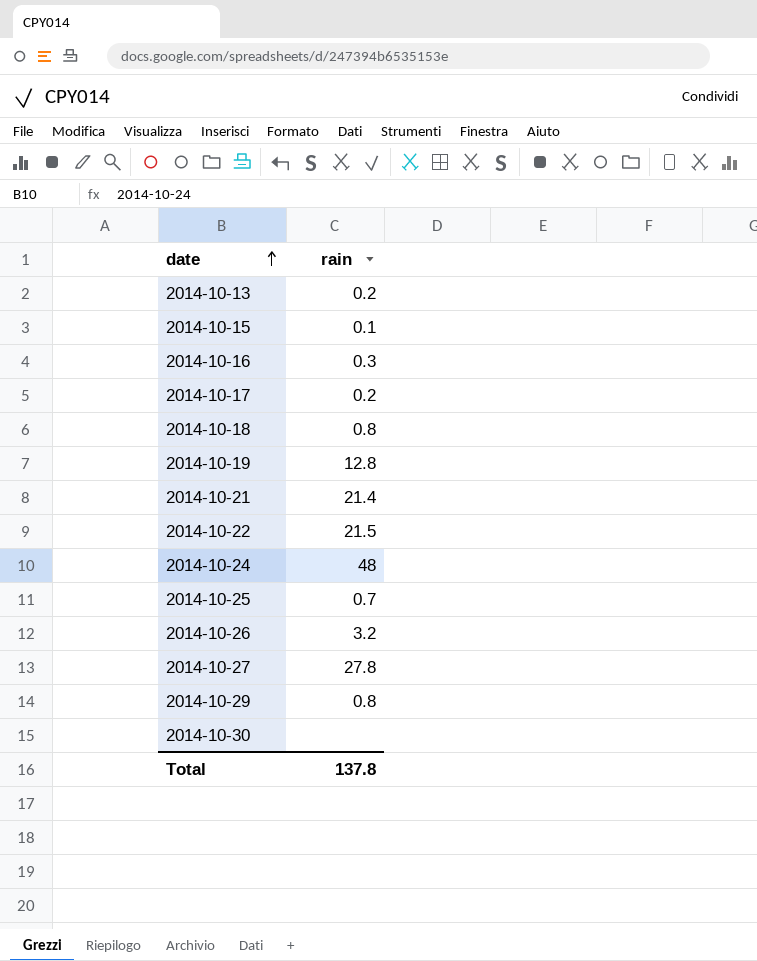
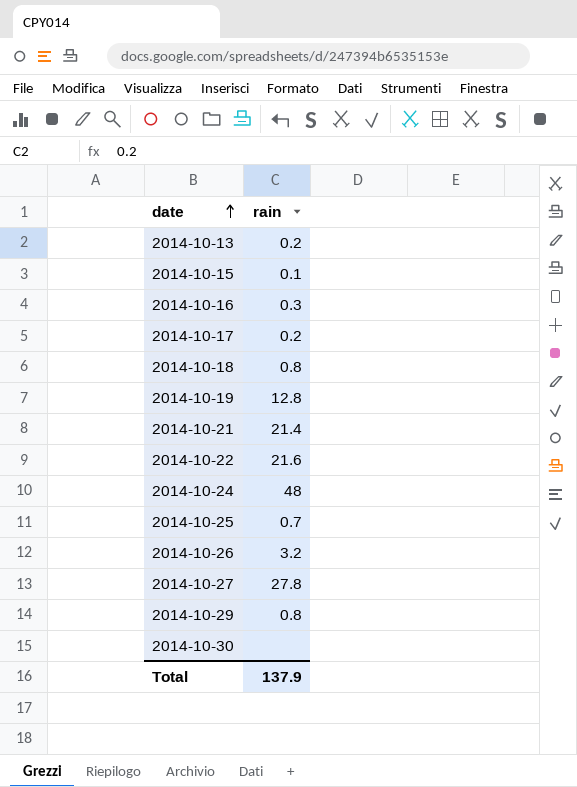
2014-10-22 | rain: 21.5 -> 21.6
Total | rain: 137.8 -> 137.9

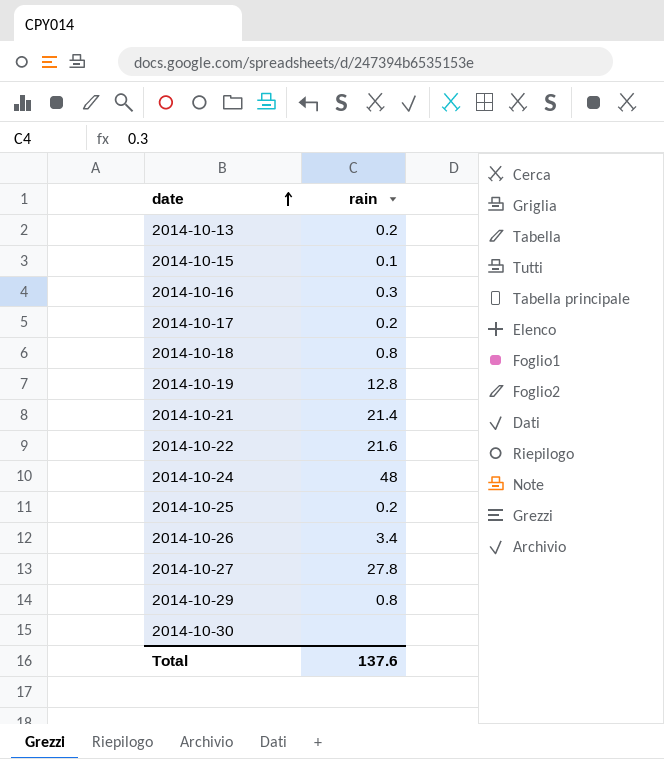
2014-10-25 | rain: 0.7 -> 0.2
2014-10-26 | rain: 3.2 -> 3.4
Total | rain: 137.9 -> 137.6

